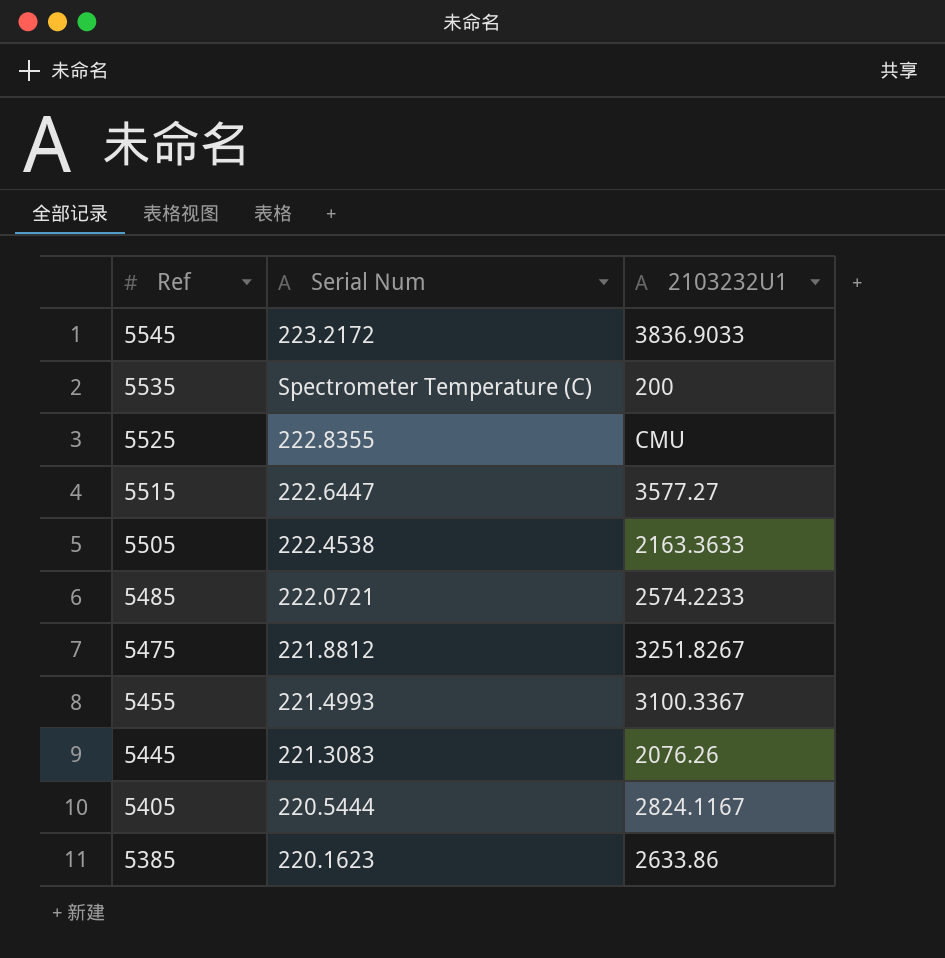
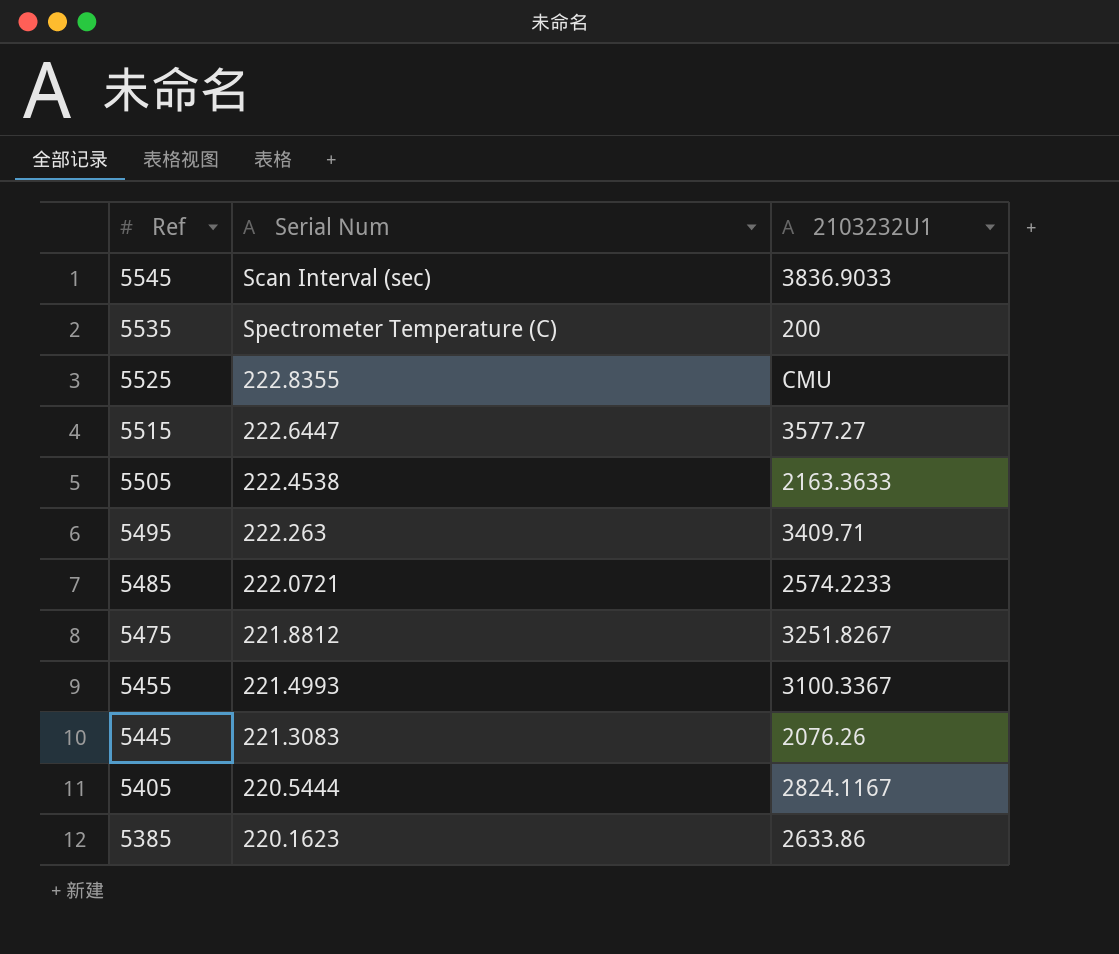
5545 | Serial Num: 223.2172 -> Scan Interval (sec)
row 5495: none -> 222.263 | 3409.71

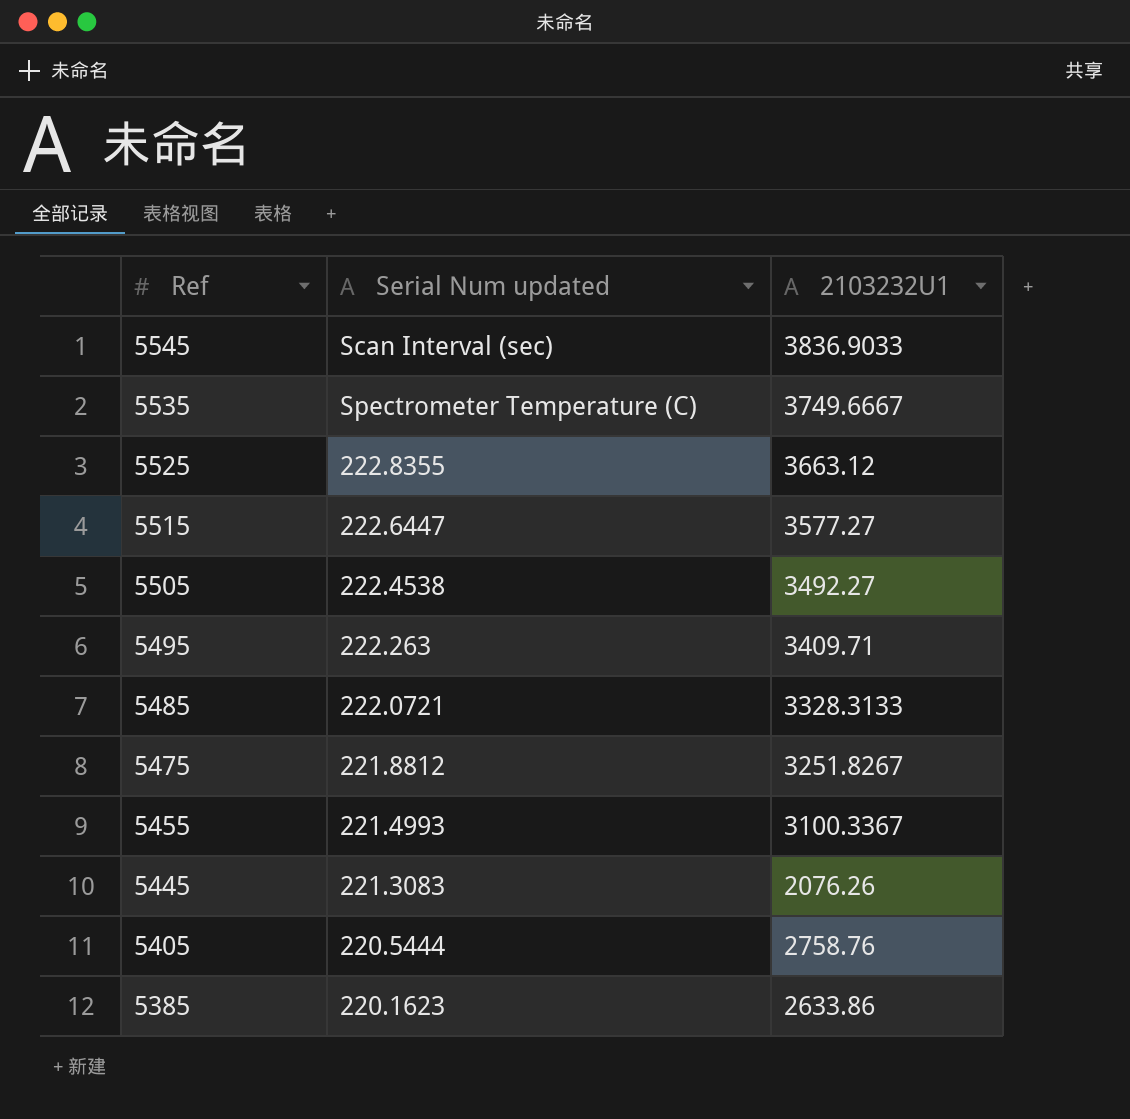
column name: Serial Num -> Serial Num updated
5535 | 2103232U1: 200 -> 3749.6667
5525 | 2103232U1: CMU -> 3663.12
5505 | 2103232U1: 2163.3633 -> 3492.27
5485 | 2103232U1: 2574.2233 -> 3328.3133
5405 | 2103232U1: 2824.1167 -> 2758.76

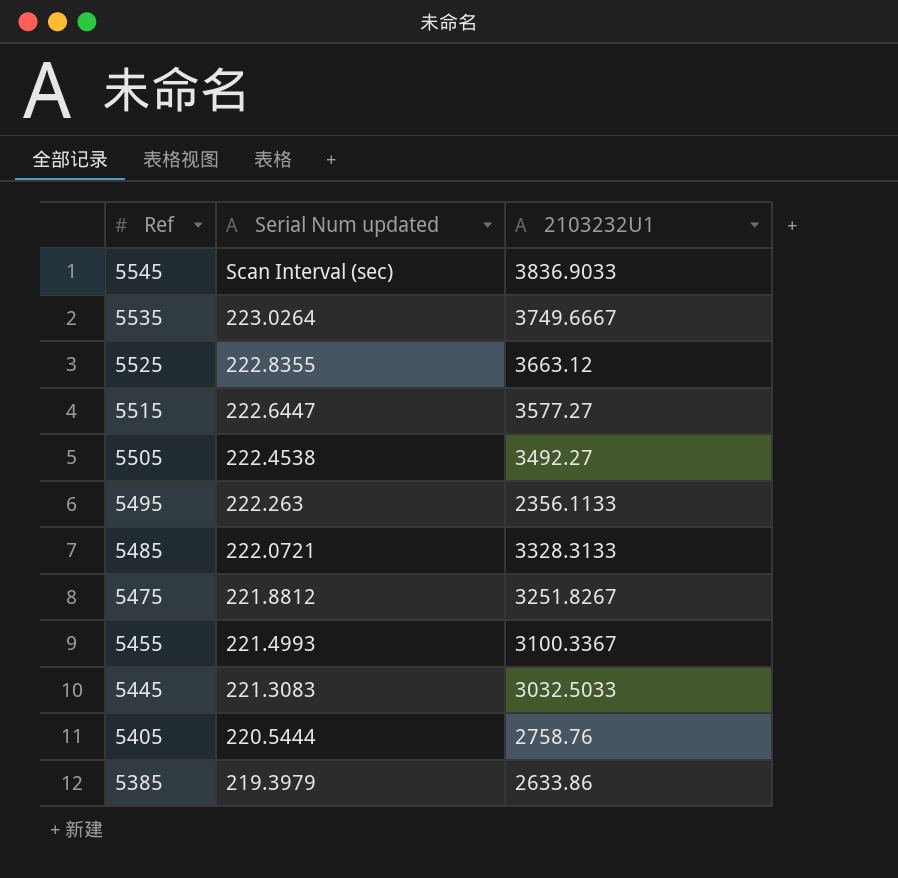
5535 | Serial Num updated: Spectrometer Temperature (C) -> 223.0264
5495 | 2103232U1: 3409.71 -> 2356.1133
5445 | 2103232U1: 2076.26 -> 3032.5033
5385 | Serial Num updated: 220.1623 -> 219.3979

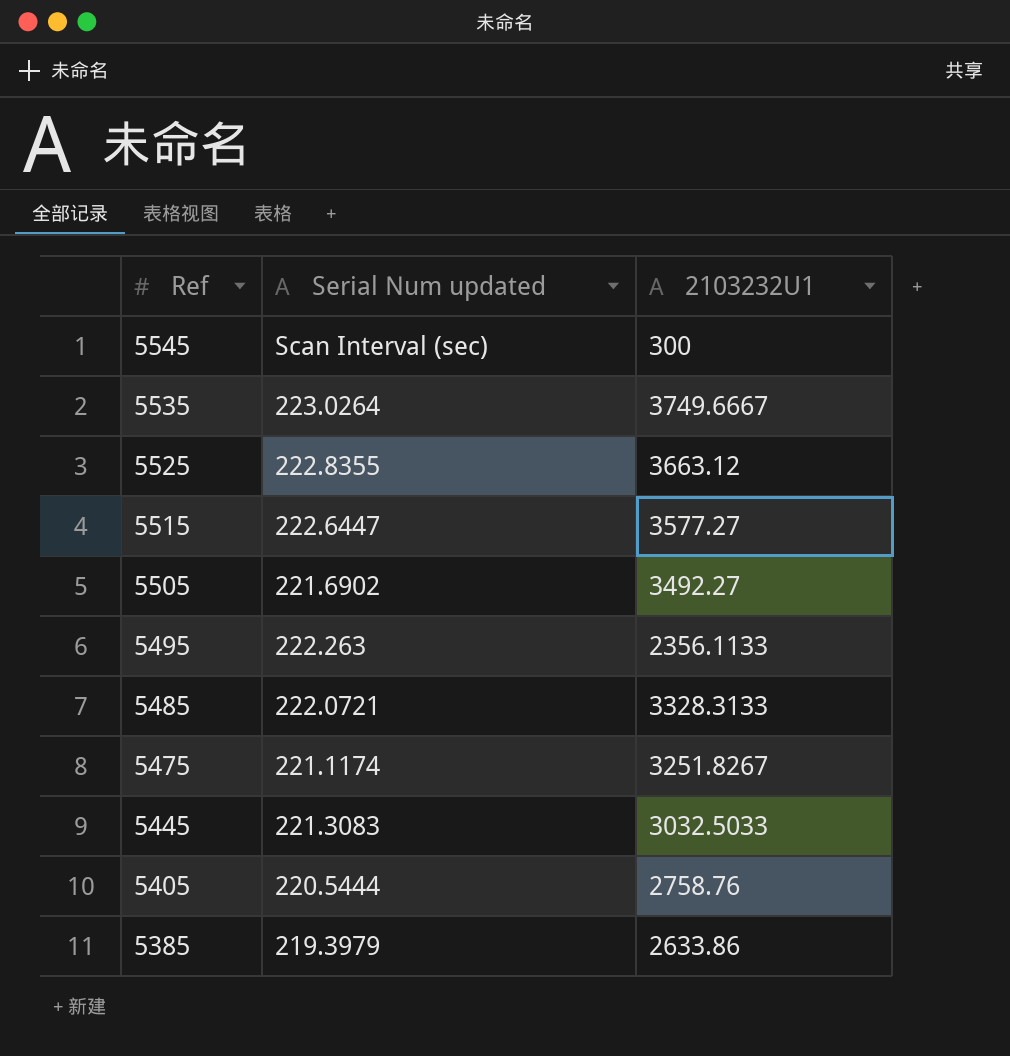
row 5455: 221.4993 | 3100.3367 -> none
5545 | 2103232U1: 3836.9033 -> 300
5505 | Serial Num updated: 222.4538 -> 221.6902
5475 | Serial Num updated: 221.8812 -> 221.1174

